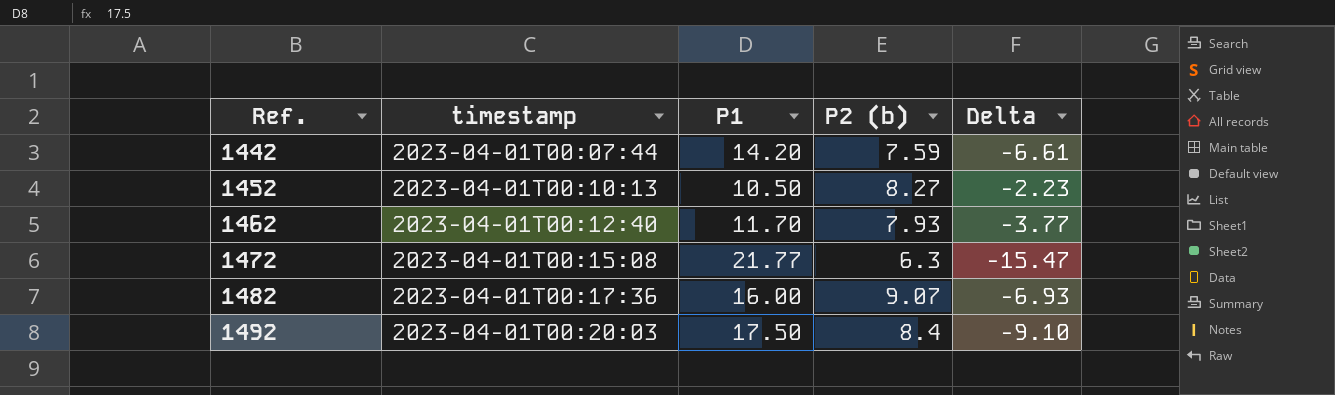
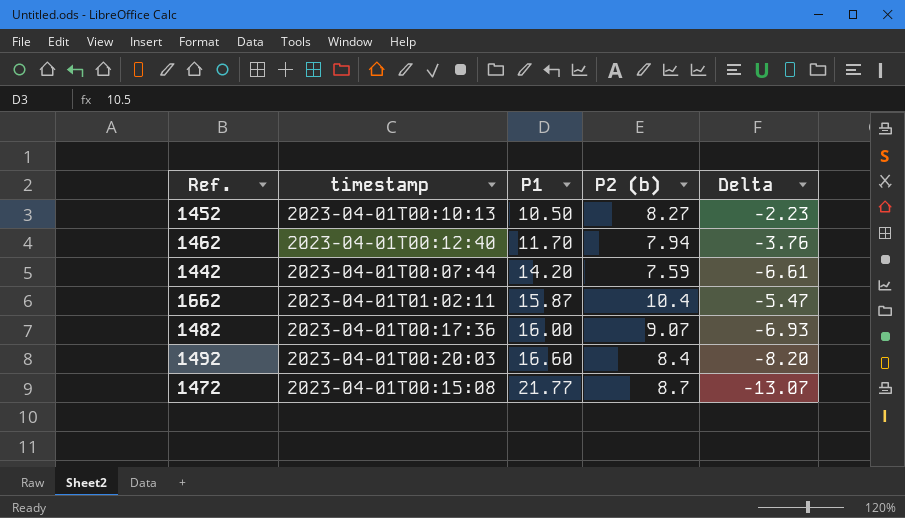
row order: Ref. ascending -> P1 ascending
1462 | P2 (b): 7.93 -> 7.94
1462 | Delta: -3.77 -> -3.76
row 1662: none -> 2023-04-01T01:02:11 | 15.87 | 10.4 | -5.47
1492 | P1: 17.50 -> 16.60
1492 | Delta: -9.10 -> -8.20
1472 | P2 (b): 6.3 -> 8.7
1472 | Delta: -15.47 -> -13.07

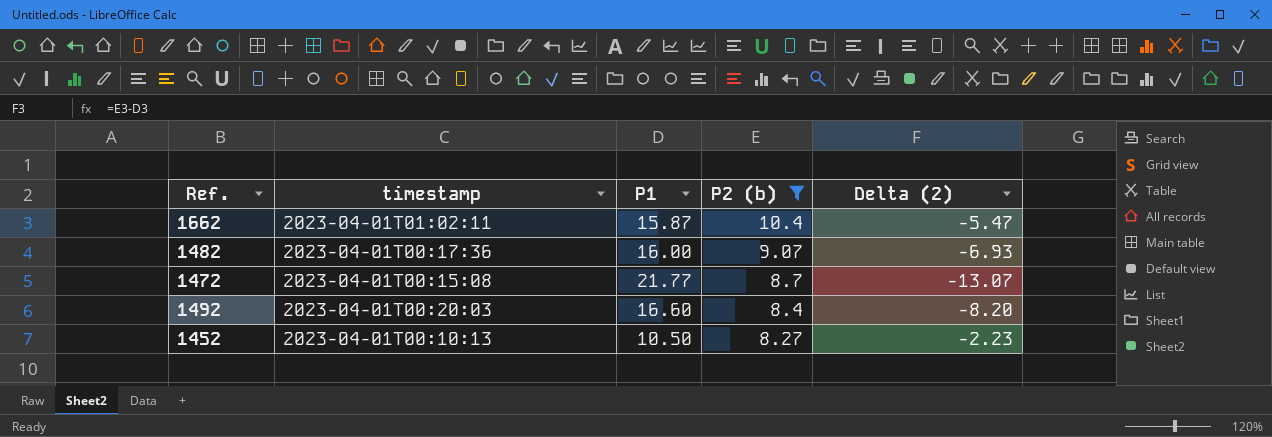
filter: none -> P2 (b) >= 8.27
row order: P1 ascending -> P2 (b) descending
column name: Delta -> Delta (2)

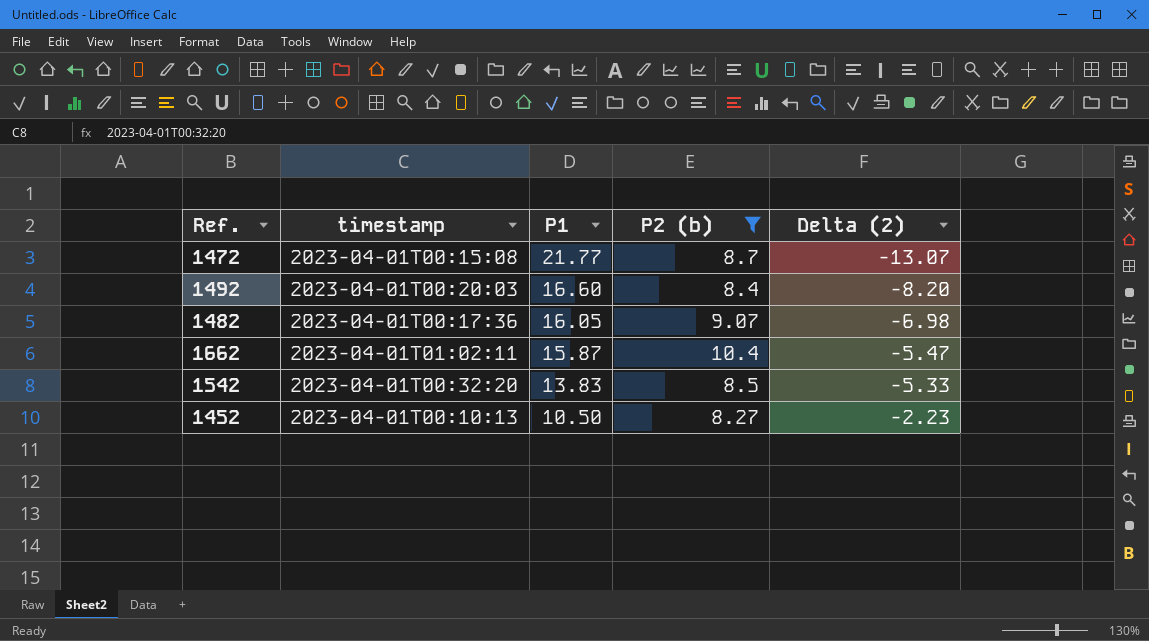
row order: P2 (b) descending -> P1 descending
1482 | P1: 16.00 -> 16.05
1482 | Delta (2): -6.93 -> -6.98
row 1542: none -> 2023-04-01T00:32:20 | 13.83 | 8.5 | -5.33

